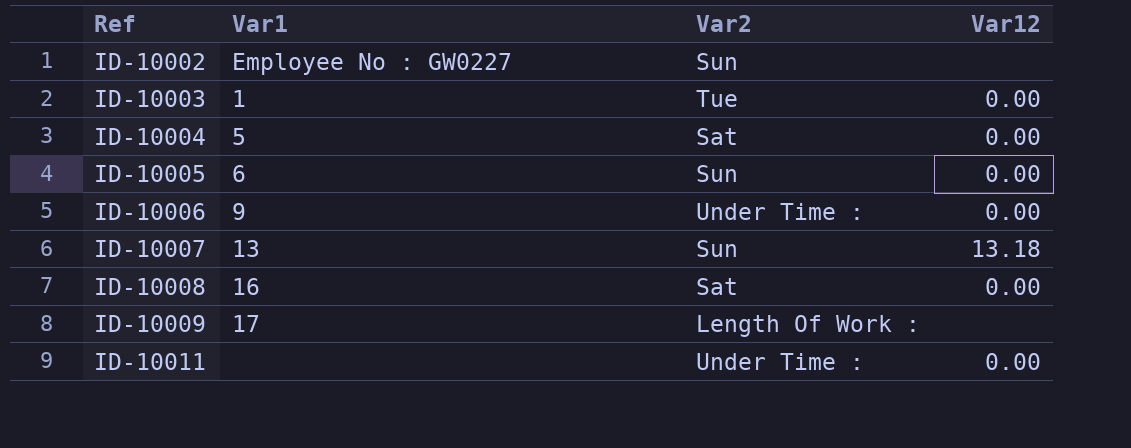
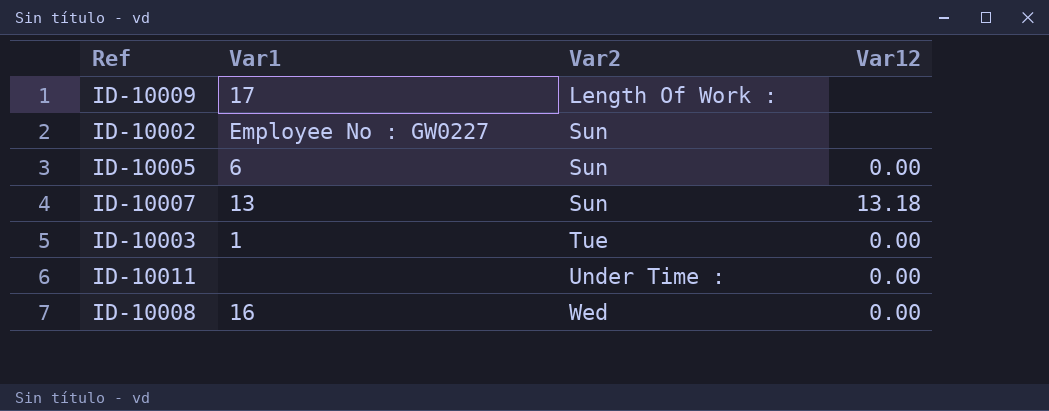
row order: Ref ascending -> Var2 ascending
row ID-10004: 5 | Sat | 0.00 -> none
row ID-10006: 9 | Under Time : | 0.00 -> none
ID-10008 | Var2: Sat -> Wed

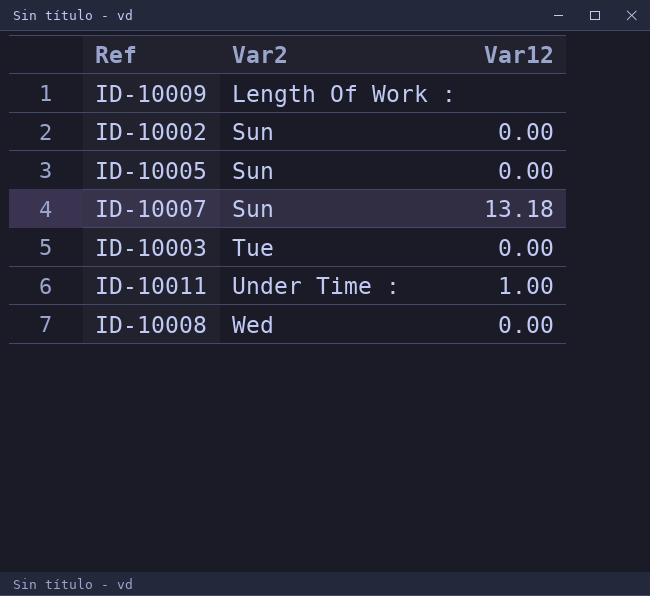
column Var1 | position: 2 -> none
ID-10002 | Var12: none -> 0.00
ID-10011 | Var12: 0.00 -> 1.00

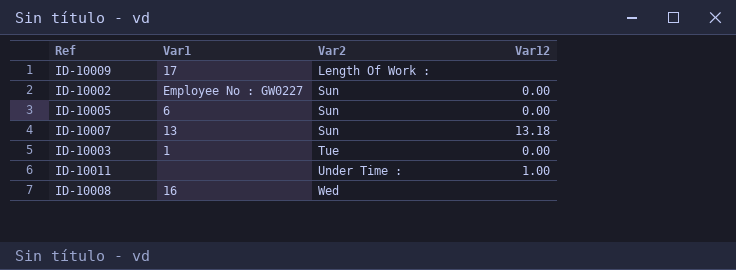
column Var1 | position: none -> 2
ID-10008 | Var12: 0.00 -> none

